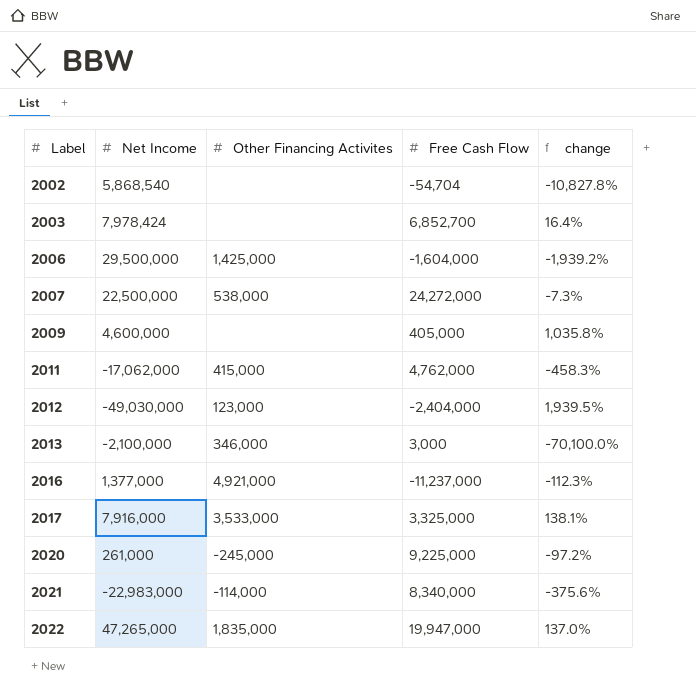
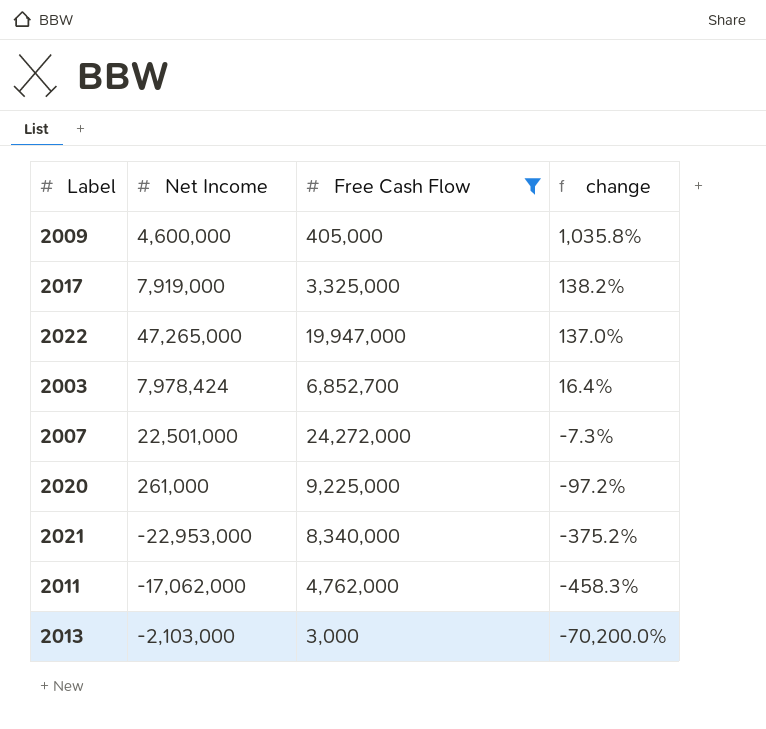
filter: none -> Free Cash Flow >= 3,000
row order: Label ascending -> change descending
column Other Financing Activites | position: 3 -> none
2017 | Net Income: 7,916,000 -> 7,919,000
2017 | change: 138.1% -> 138.2%
2007 | Net Income: 22,500,000 -> 22,501,000
2021 | Net Income: -22,983,000 -> -22,953,000
2021 | change: -375.6% -> -375.2%
2013 | Net Income: -2,100,000 -> -2,103,000
2013 | change: -70,100.0% -> -70,200.0%

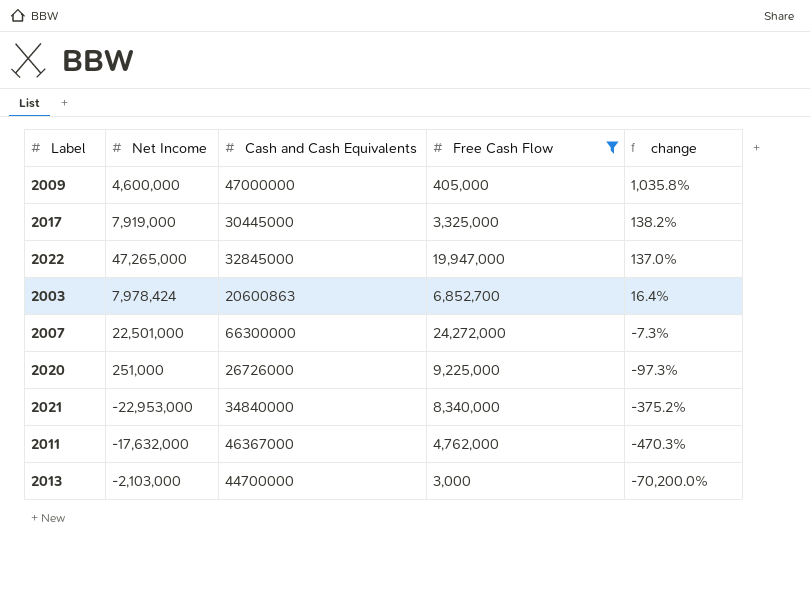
column Cash and Cash Equivalents | position: none -> 3
2020 | Net Income: 261,000 -> 251,000
2020 | change: -97.2% -> -97.3%
2011 | Net Income: -17,062,000 -> -17,632,000
2011 | change: -458.3% -> -470.3%

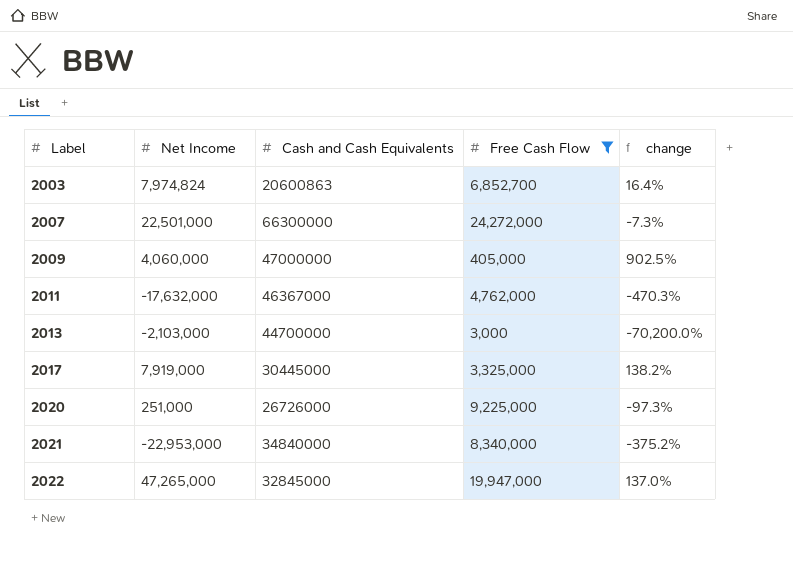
row order: change descending -> Label ascending
2003 | Net Income: 7,978,424 -> 7,974,824
2009 | Net Income: 4,600,000 -> 4,060,000
2009 | change: 1,035.8% -> 902.5%

